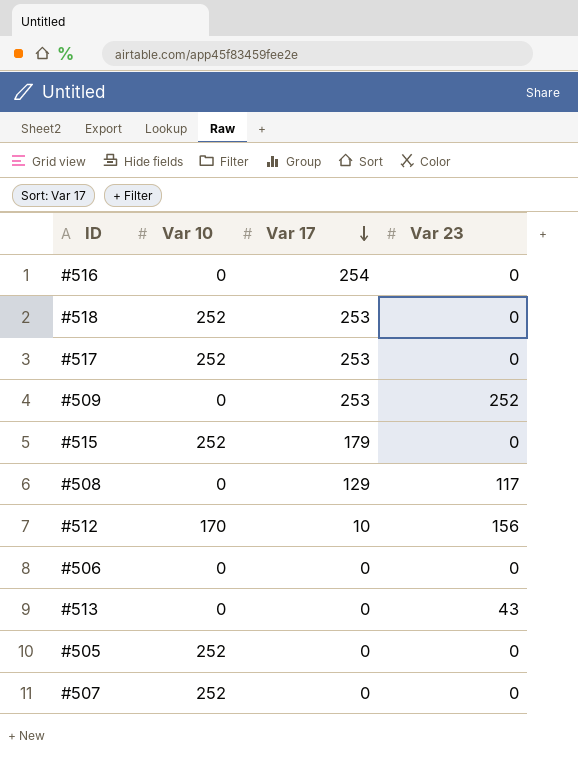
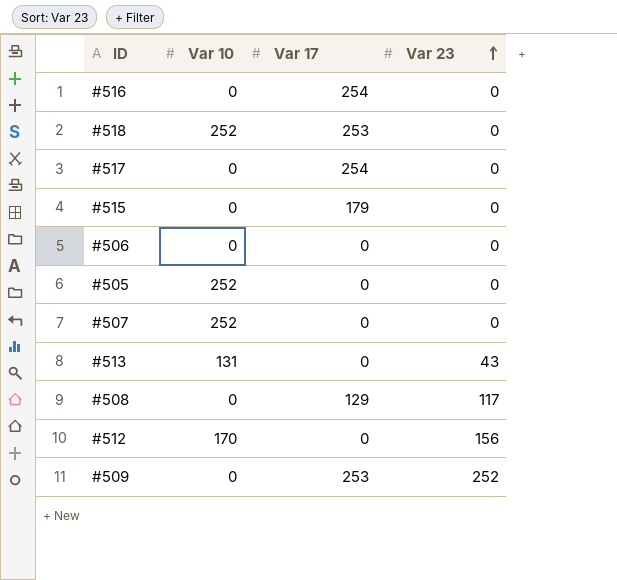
row order: Var 17 descending -> Var 23 ascending
#517 | Var 10: 252 -> 0
#517 | Var 17: 253 -> 254
#515 | Var 10: 252 -> 0
#513 | Var 10: 0 -> 131
#512 | Var 17: 10 -> 0

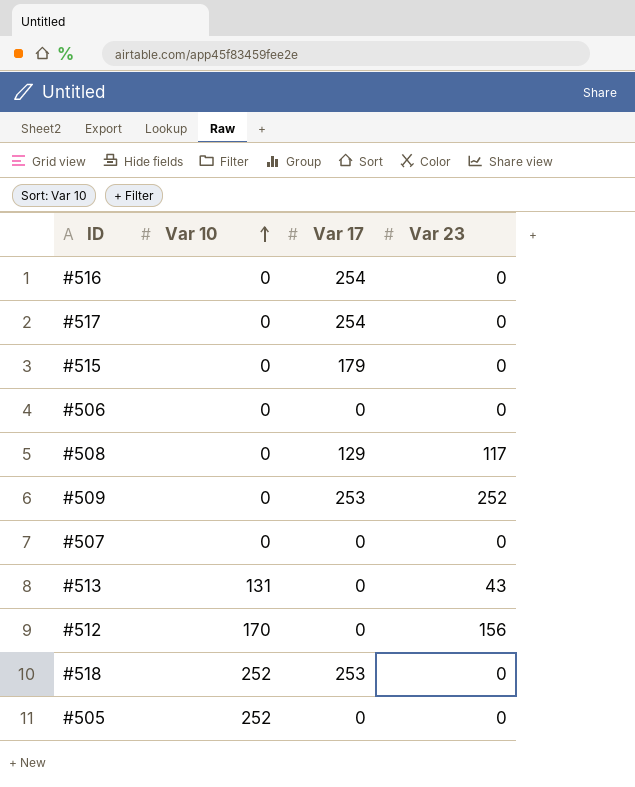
row order: Var 23 ascending -> Var 10 ascending
#507 | Var 10: 252 -> 0

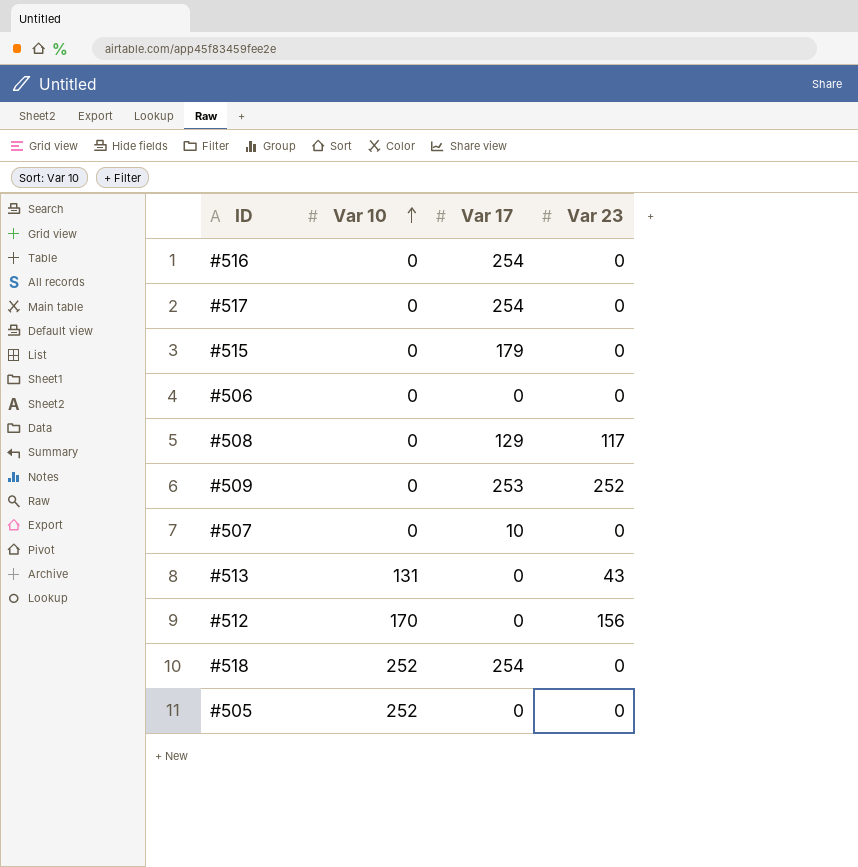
#507 | Var 17: 0 -> 10
#518 | Var 17: 253 -> 254

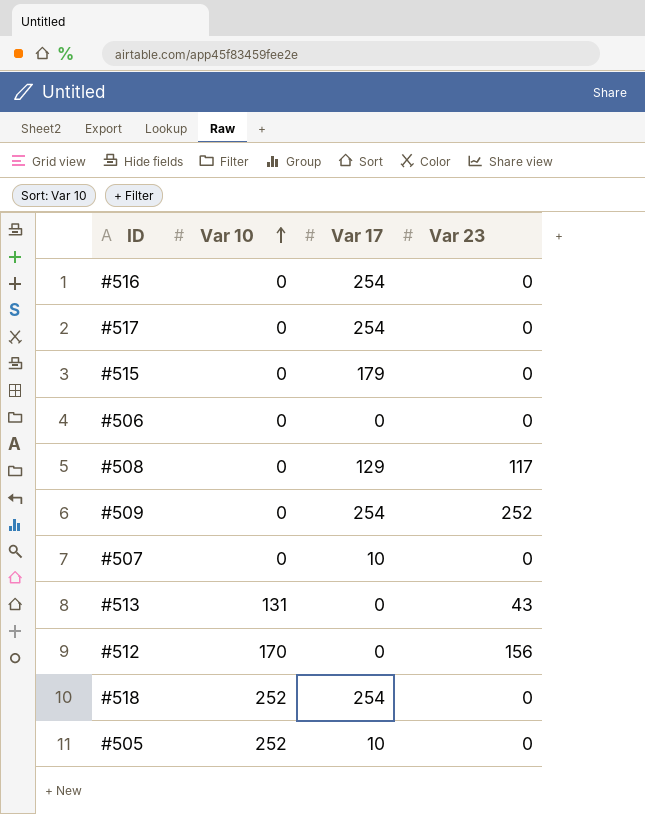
#509 | Var 17: 253 -> 254
#505 | Var 17: 0 -> 10

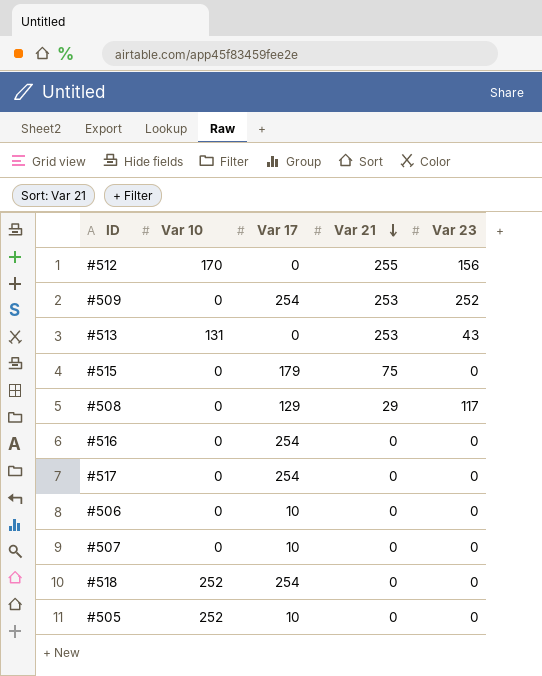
row order: Var 10 ascending -> Var 21 descending
column Var 21 | position: none -> 4
#506 | Var 17: 0 -> 10

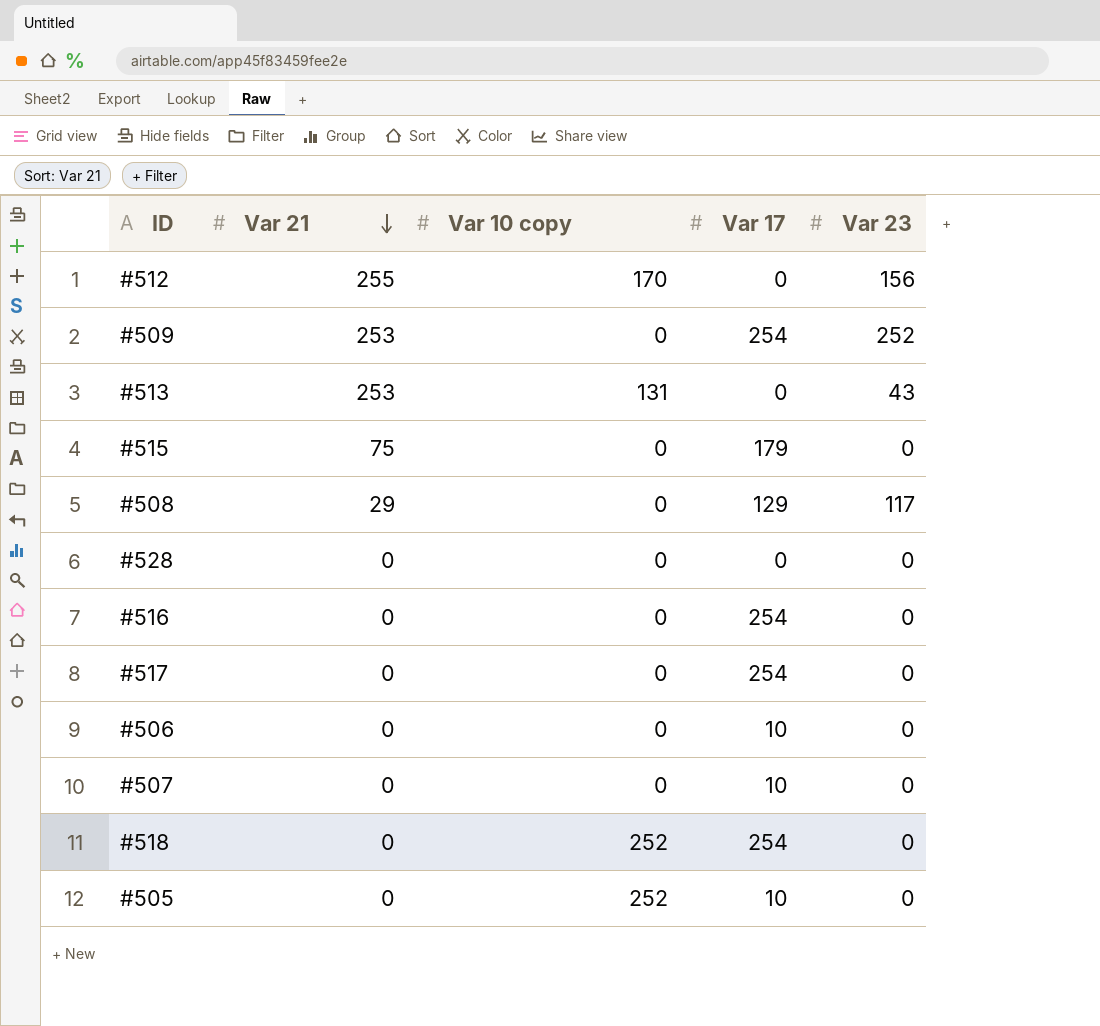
column Var 21 | position: 4 -> 2
column name: Var 10 -> Var 10 copy
row #528: none -> 0 | 0 | 0 | 0

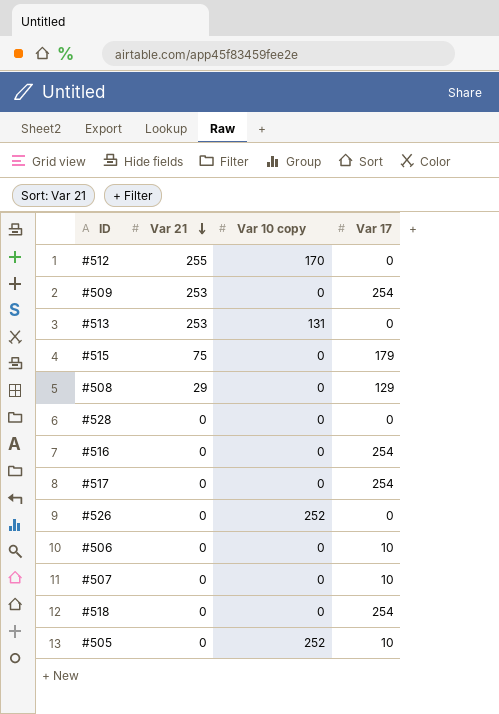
column Var 23 | position: 5 -> none
row #526: none -> 0 | 252 | 0
#518 | Var 10 copy: 252 -> 0

